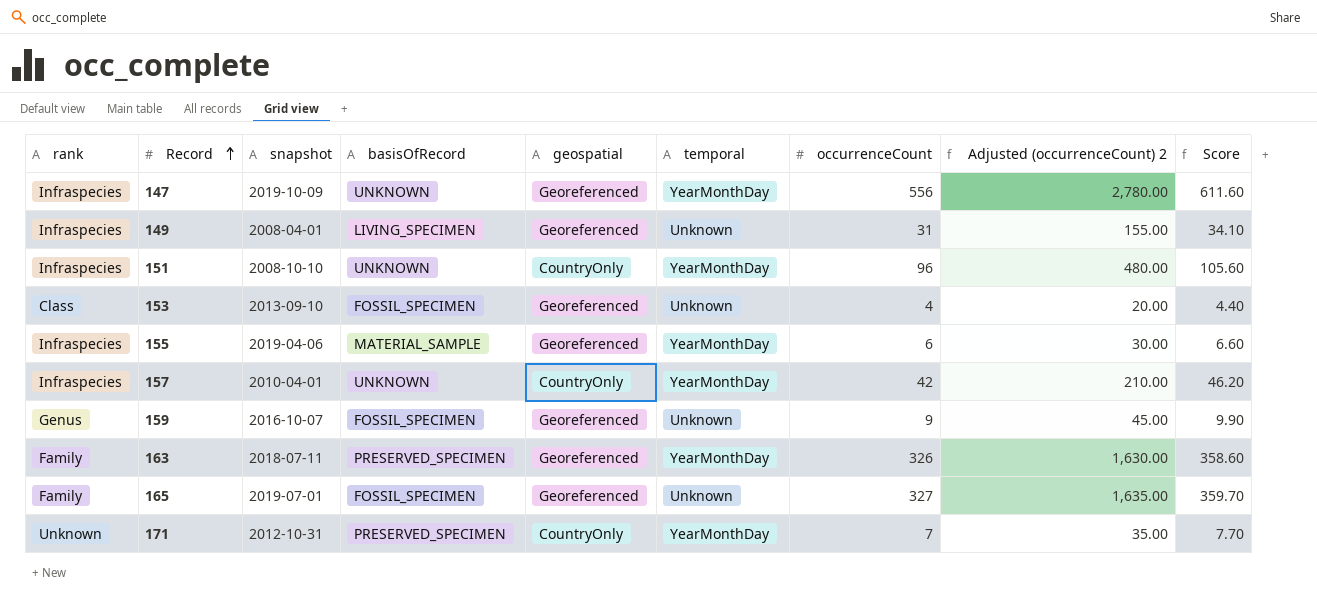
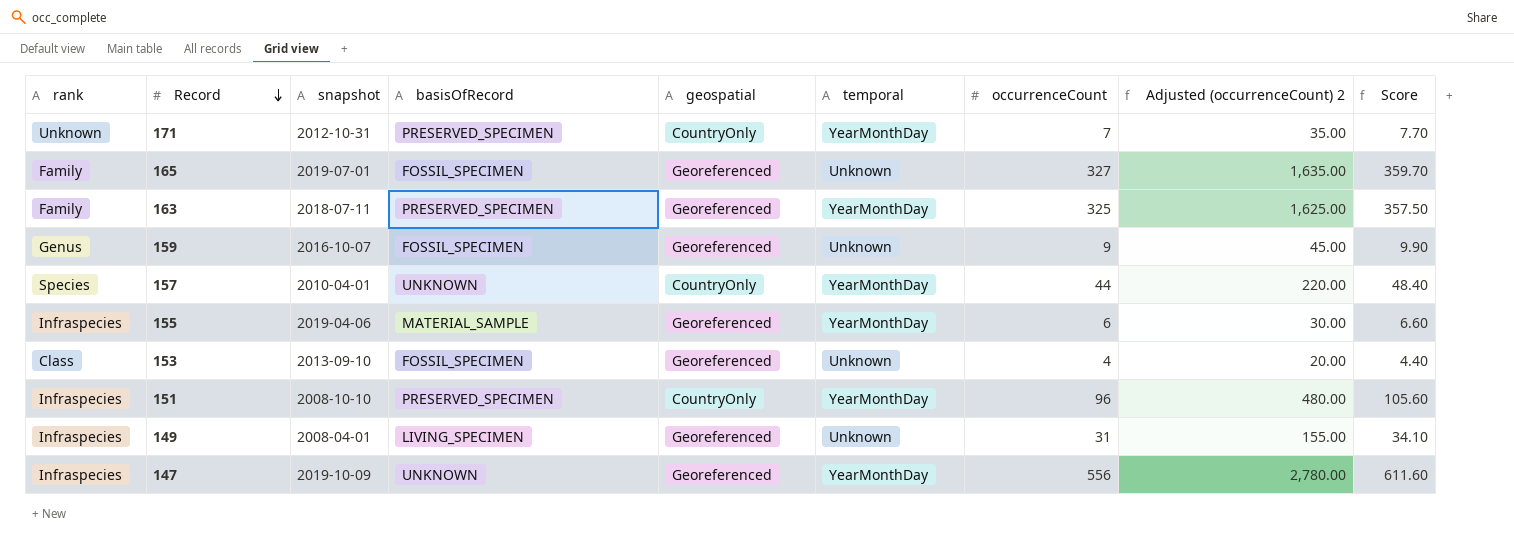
row order: Record ascending -> Record descending
163 | occurrenceCount: 326 -> 325
163 | Adjusted (occurrenceCount) 2: 1,630.00 -> 1,625.00
163 | Score: 358.60 -> 357.50
157 | rank: Infraspecies -> Species
157 | occurrenceCount: 42 -> 44
157 | Adjusted (occurrenceCount) 2: 210.00 -> 220.00
157 | Score: 46.20 -> 48.40
151 | basisOfRecord: UNKNOWN -> PRESERVED_SPECIMEN

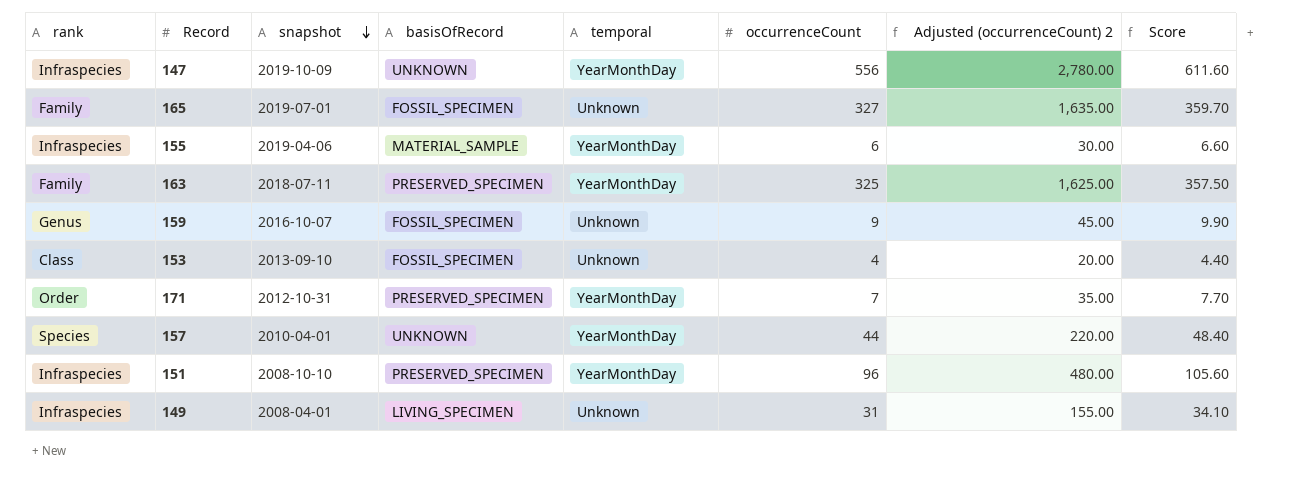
row order: Record descending -> snapshot descending
column geospatial | position: 5 -> none
171 | rank: Unknown -> Order

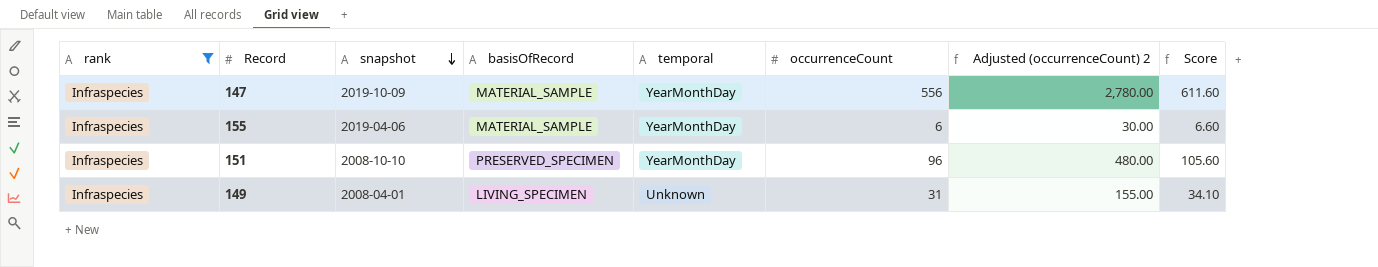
filter: none -> rank = Infraspecies
147 | basisOfRecord: UNKNOWN -> MATERIAL_SAMPLE

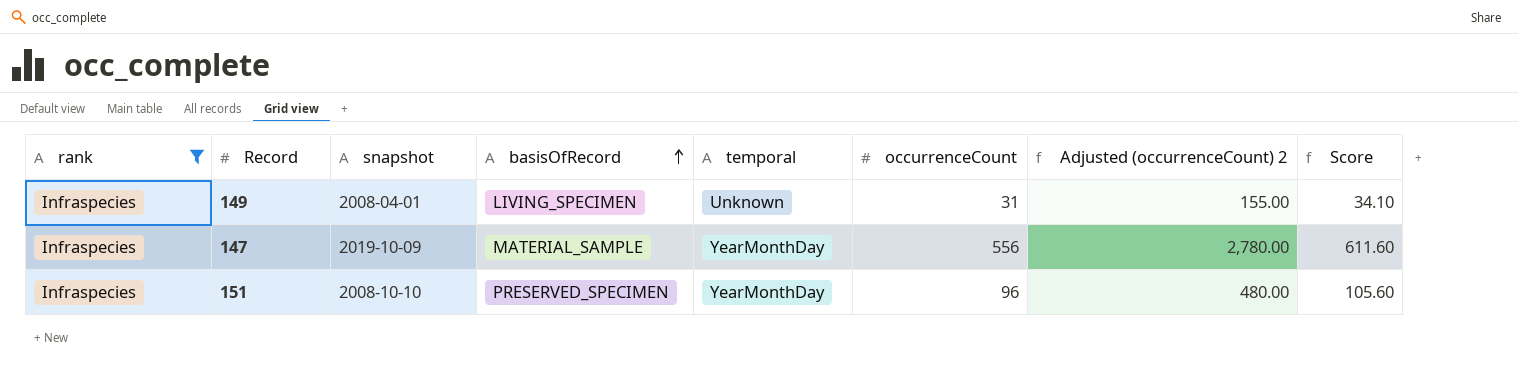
row order: snapshot descending -> basisOfRecord ascending
row 155: Infraspecies | 2019-04-06 | MATERIAL_SAMPLE | YearMonthDay | 6 | 30.00 | 6.60 -> none

